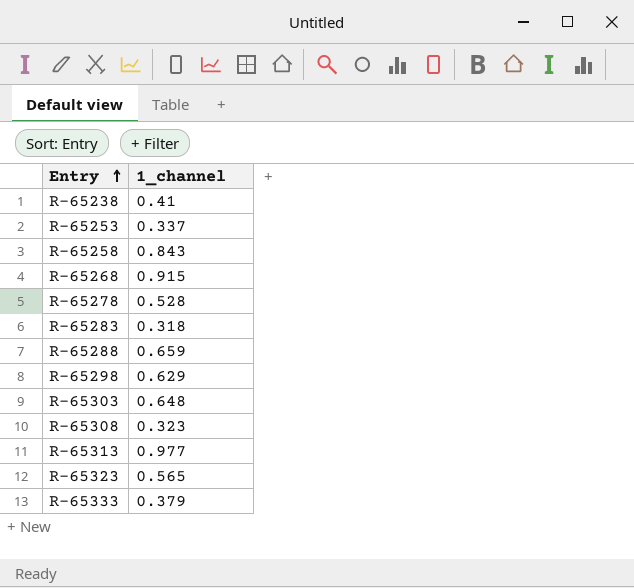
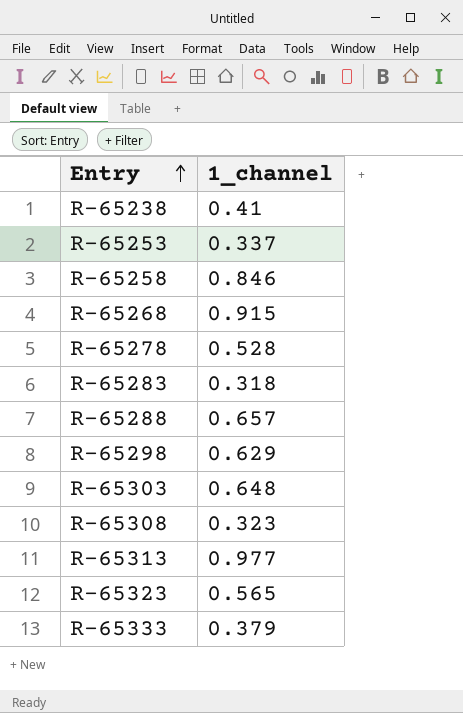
R-65258 | 1_channel: 0.843 -> 0.846
R-65288 | 1_channel: 0.659 -> 0.657

